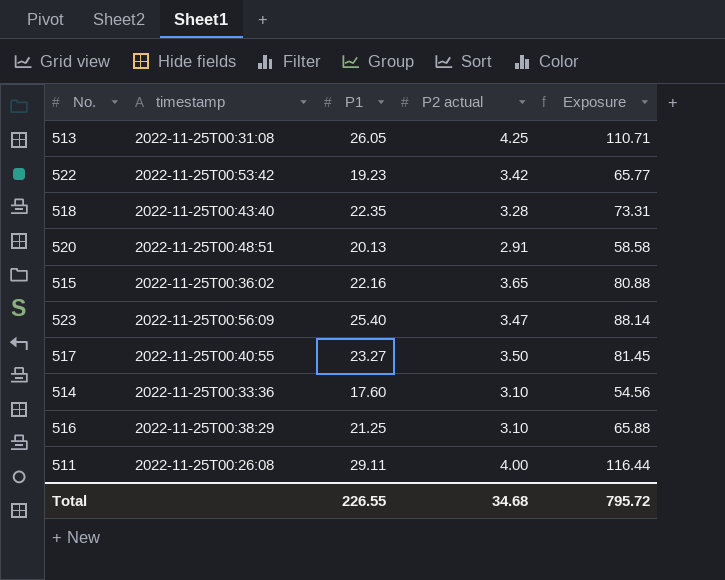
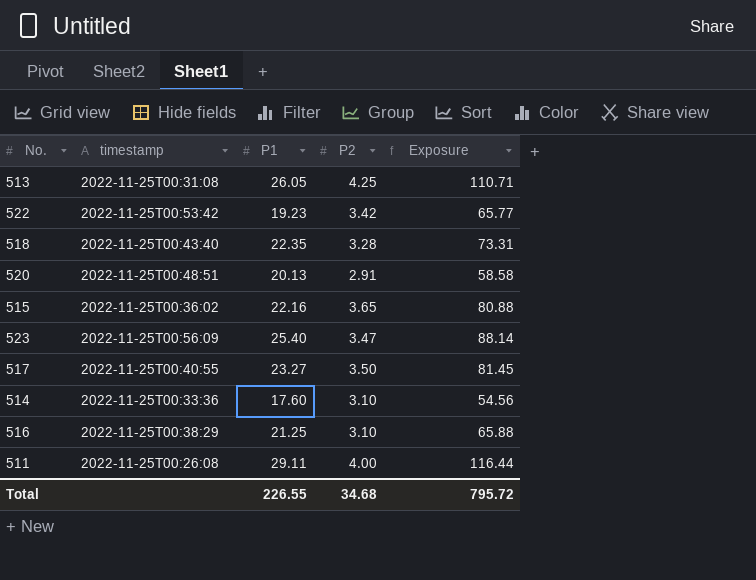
column name: P2 actual -> P2

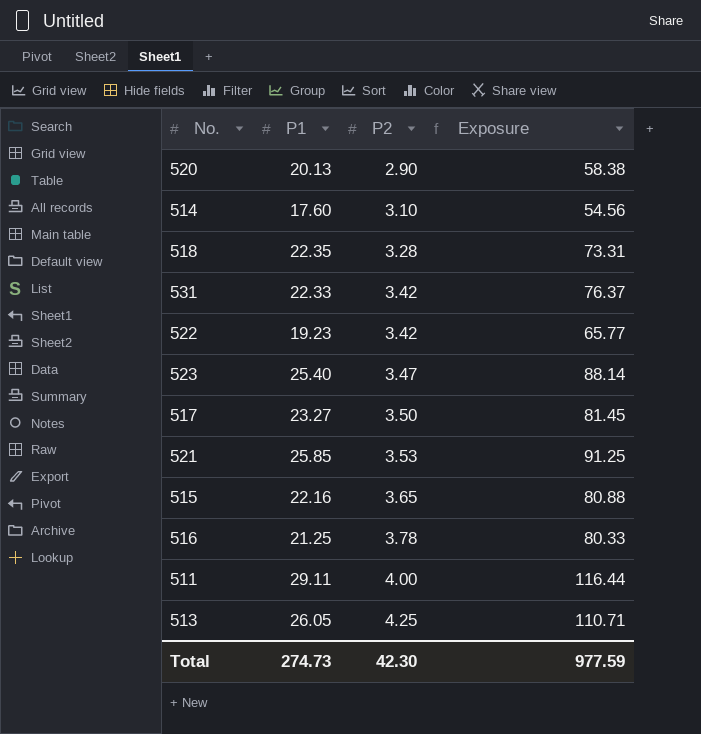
row order: none -> P2 ascending
column timestamp | position: 2 -> none
520 | P2: 2.91 -> 2.90
520 | Exposure: 58.58 -> 58.38
row 531: none -> 22.33 | 3.42 | 76.37
row 521: none -> 25.85 | 3.53 | 91.25
516 | P2: 3.10 -> 3.78
516 | Exposure: 65.88 -> 80.33
Total | P1: 226.55 -> 274.73
Total | P2: 34.68 -> 42.30
Total | Exposure: 795.72 -> 977.59

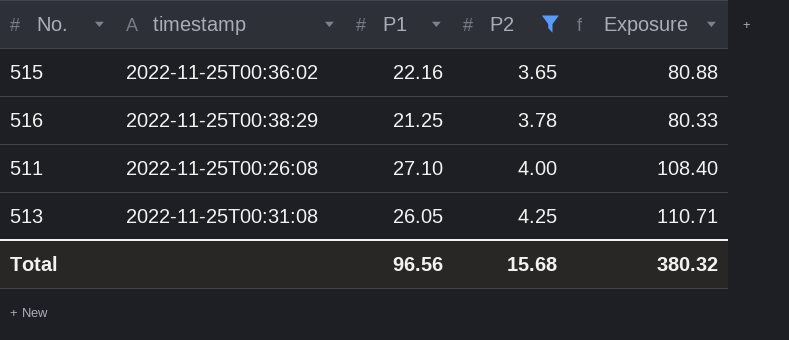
filter: none -> P2 >= 3.65
column timestamp | position: none -> 2
511 | P1: 29.11 -> 27.10
511 | Exposure: 116.44 -> 108.40
Total | P1: 274.73 -> 96.56
Total | P2: 42.30 -> 15.68
Total | Exposure: 977.59 -> 380.32

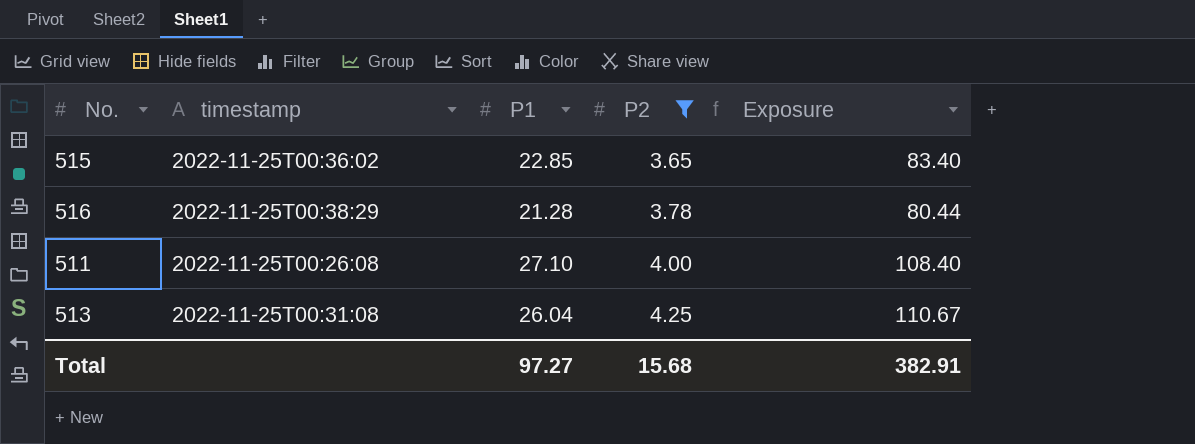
515 | P1: 22.16 -> 22.85
515 | Exposure: 80.88 -> 83.40
516 | P1: 21.25 -> 21.28
516 | Exposure: 80.33 -> 80.44
513 | P1: 26.05 -> 26.04
513 | Exposure: 110.71 -> 110.67
Total | P1: 96.56 -> 97.27
Total | Exposure: 380.32 -> 382.91

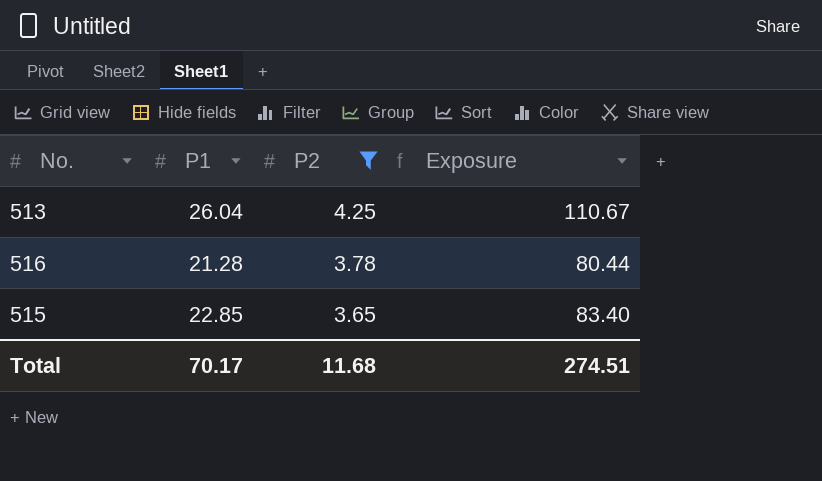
row order: P2 ascending -> P2 descending
column timestamp | position: 2 -> none
row 511: 2022-11-25T00:26:08 | 27.10 | 4.00 | 108.40 -> none
Total | P1: 97.27 -> 70.17
Total | P2: 15.68 -> 11.68
Total | Exposure: 382.91 -> 274.51

